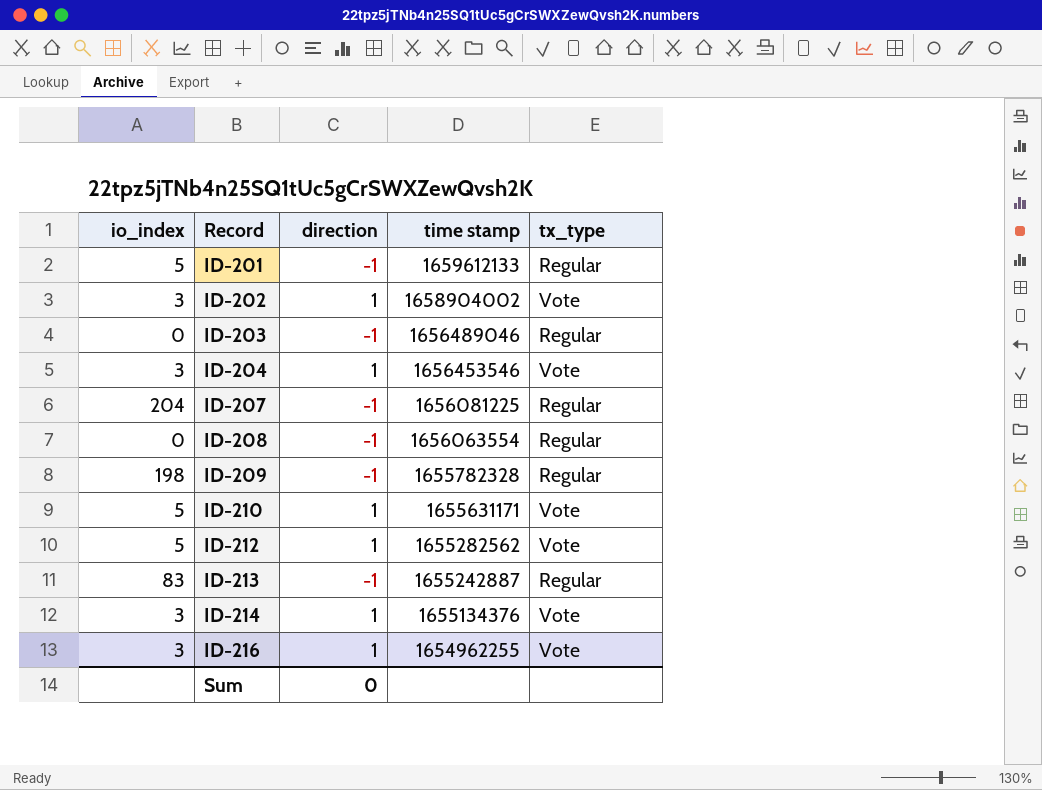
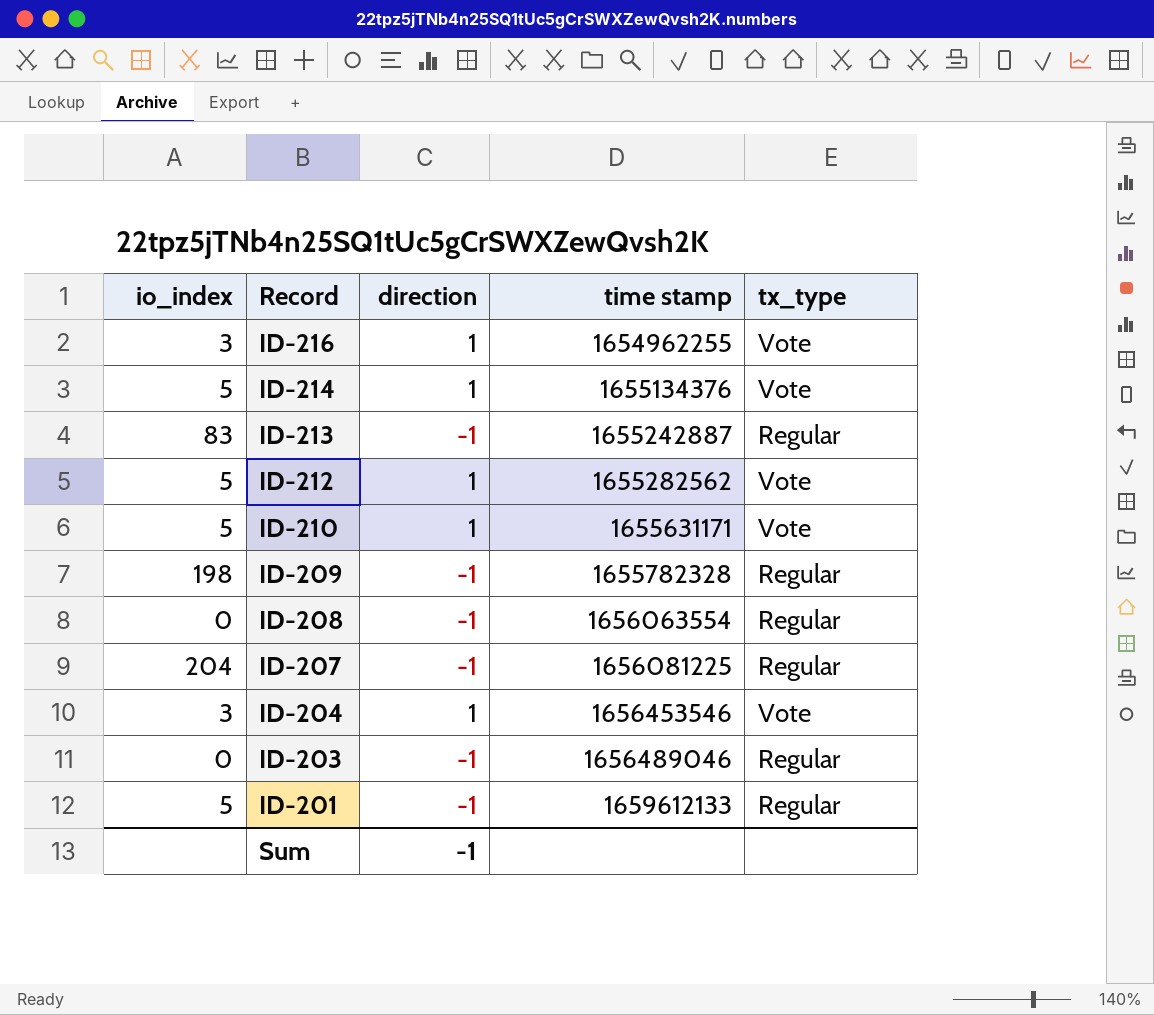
row order: Record ascending -> Record descending
row ID-202: 3 | 1 | 1658904002 | Vote -> none
ID-214 | io_index: 3 -> 5
Sum | direction: 0 -> -1

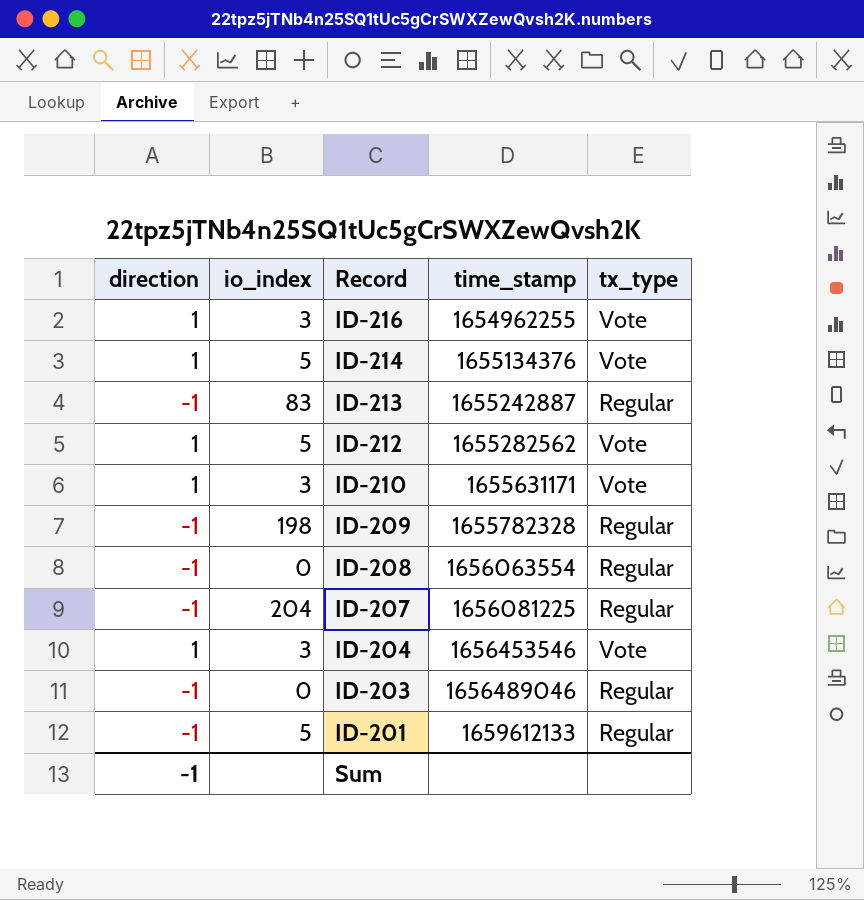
column direction | position: 3 -> 1
column name: time stamp -> time_stamp
ID-210 | io_index: 5 -> 3

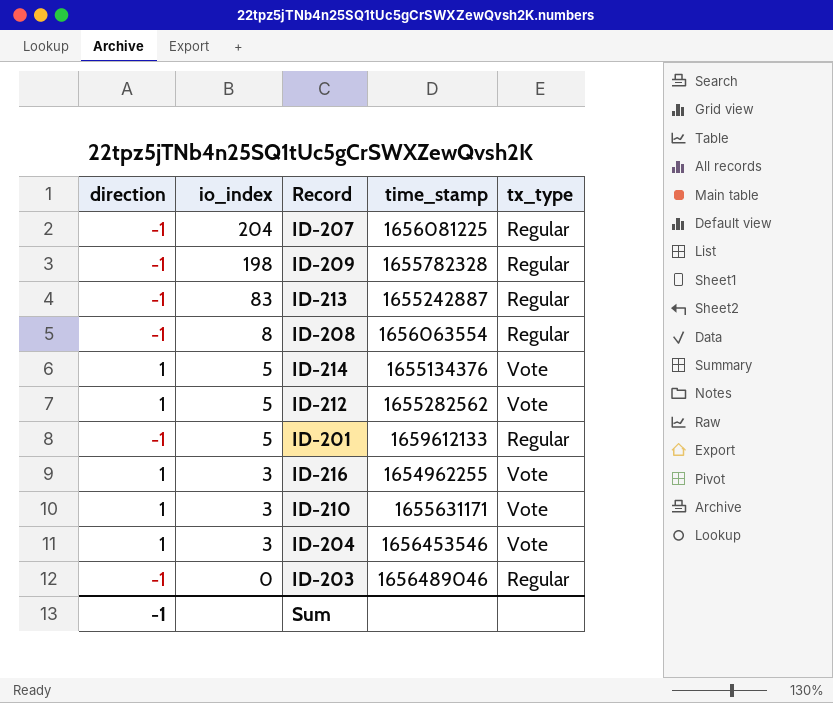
row order: Record descending -> io_index descending
ID-208 | io_index: 0 -> 8

